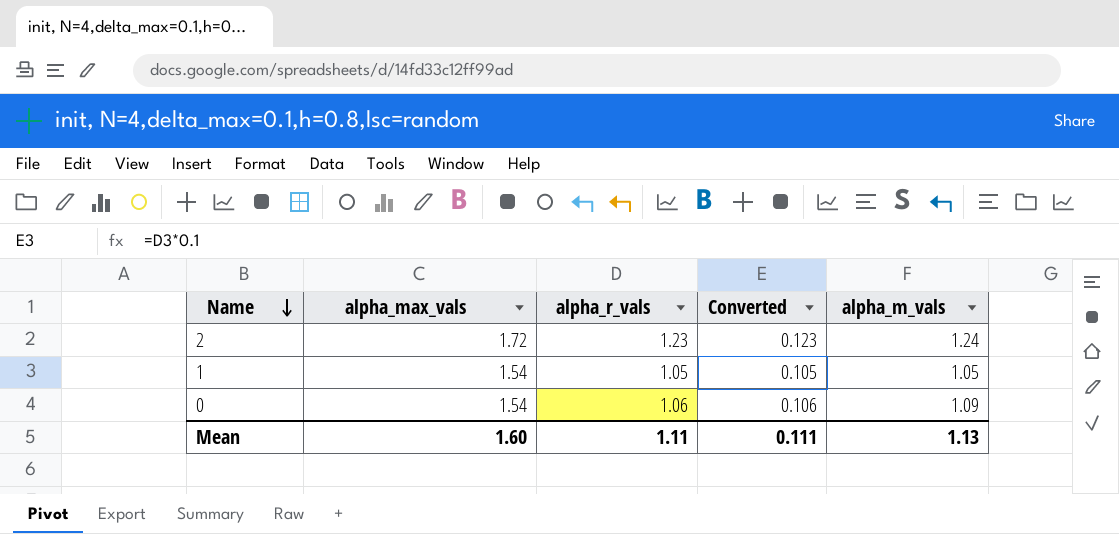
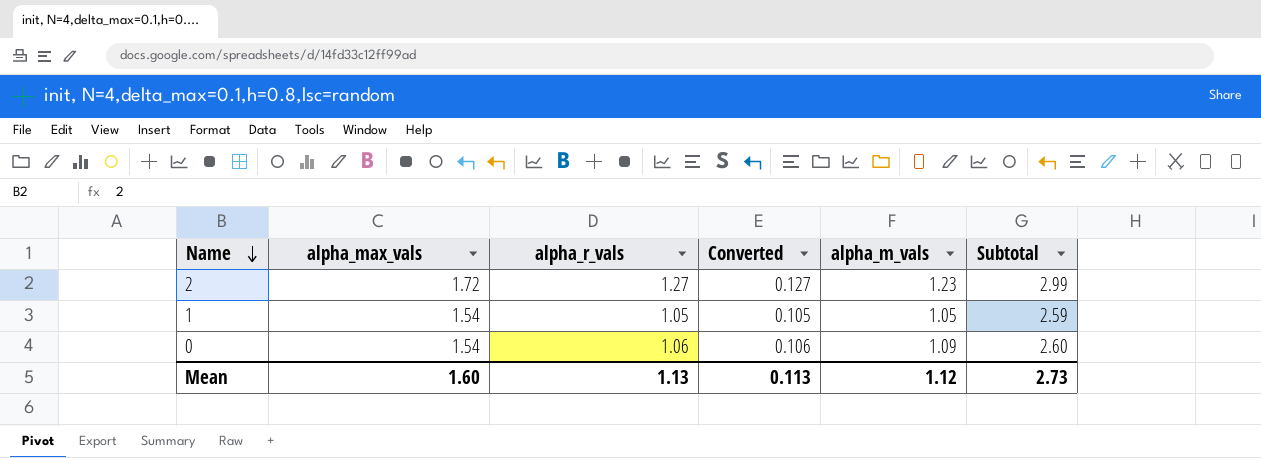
column Subtotal | formula: none -> [alpha_max_vals] + [alpha_r_vals]
2 | alpha_r_vals: 1.23 -> 1.27
2 | Converted: 0.123 -> 0.127
2 | alpha_m_vals: 1.24 -> 1.23
Mean | alpha_r_vals: 1.11 -> 1.13
Mean | Converted: 0.111 -> 0.113
Mean | alpha_m_vals: 1.13 -> 1.12

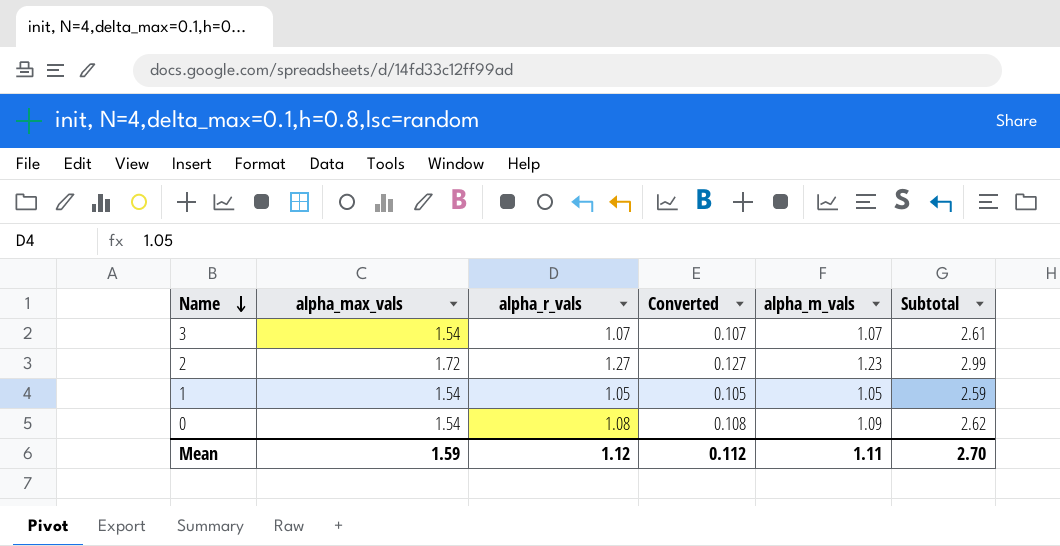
row 3: none -> 1.54 | 1.07 | 0.107 | 1.07 | 2.61
0 | alpha_r_vals: 1.06 -> 1.08
0 | Converted: 0.106 -> 0.108
0 | Subtotal: 2.60 -> 2.62
Mean | alpha_max_vals: 1.60 -> 1.59
Mean | alpha_r_vals: 1.13 -> 1.12
Mean | Converted: 0.113 -> 0.112
Mean | alpha_m_vals: 1.12 -> 1.11
Mean | Subtotal: 2.73 -> 2.70

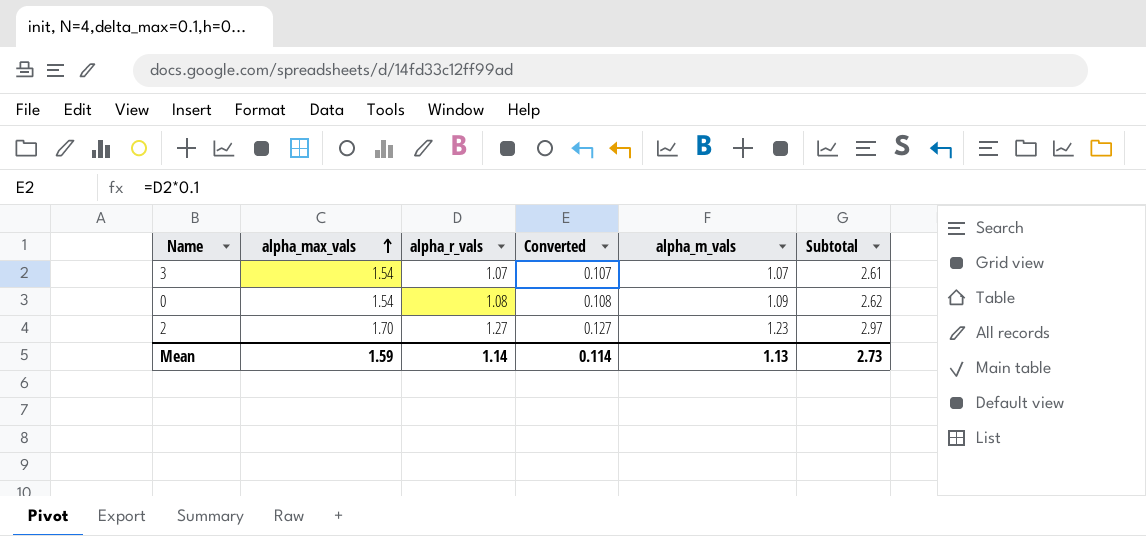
row order: Name descending -> alpha_max_vals ascending
row 1: 1.54 | 1.05 | 0.105 | 1.05 | 2.59 -> none
2 | alpha_max_vals: 1.72 -> 1.70
2 | Subtotal: 2.99 -> 2.97
Mean | alpha_r_vals: 1.12 -> 1.14
Mean | Converted: 0.112 -> 0.114
Mean | alpha_m_vals: 1.11 -> 1.13
Mean | Subtotal: 2.70 -> 2.73

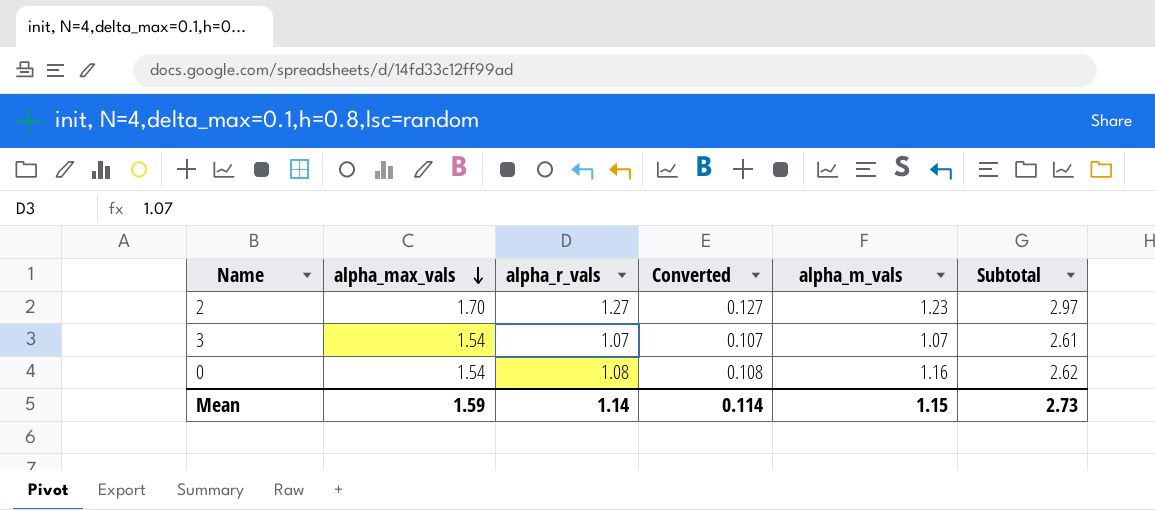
row order: alpha_max_vals ascending -> alpha_max_vals descending
0 | alpha_m_vals: 1.09 -> 1.16
Mean | alpha_m_vals: 1.13 -> 1.15

